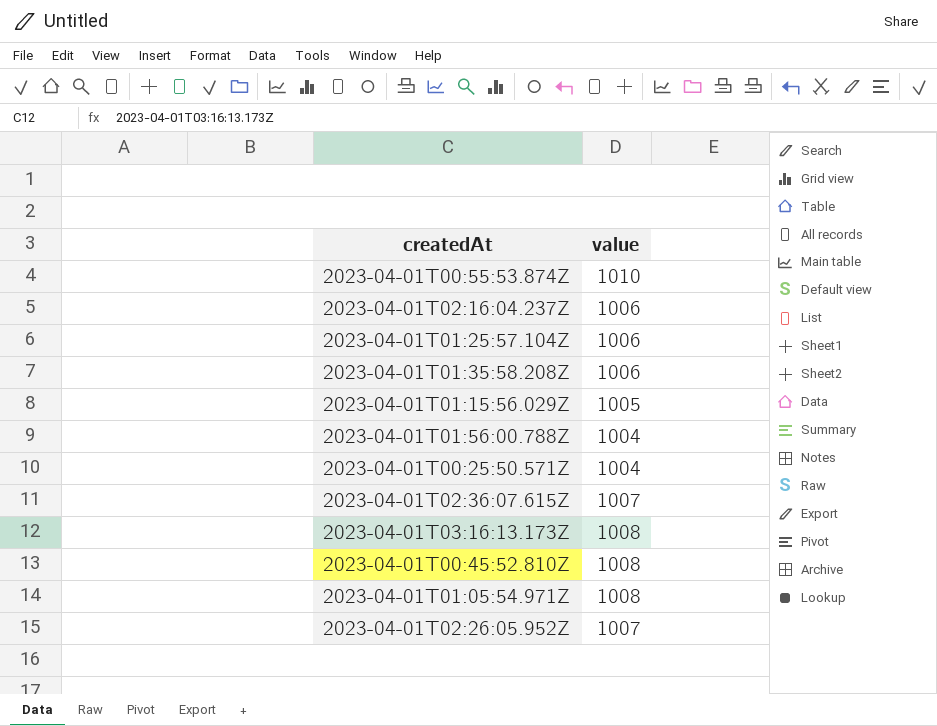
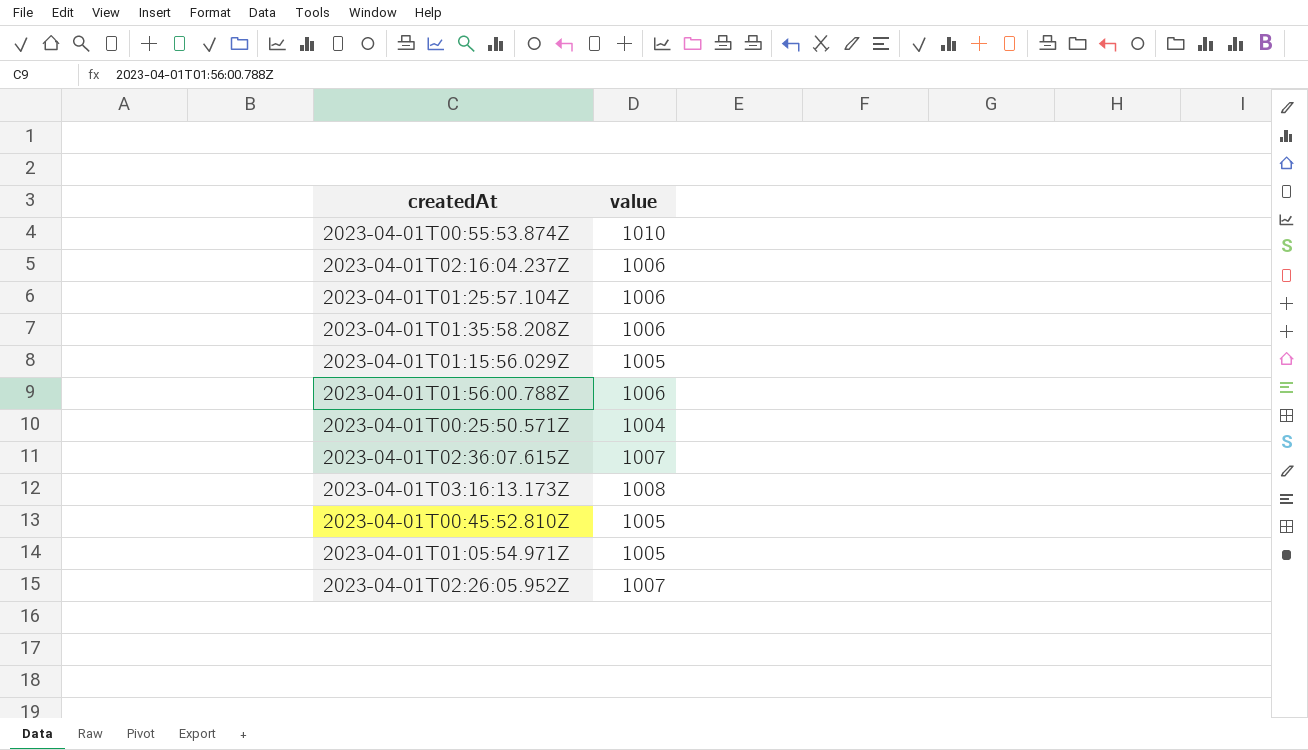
2023-04-01T01:56:00.788Z | value: 1004 -> 1006
2023-04-01T00:45:52.810Z | value: 1008 -> 1005
2023-04-01T01:05:54.971Z | value: 1008 -> 1005

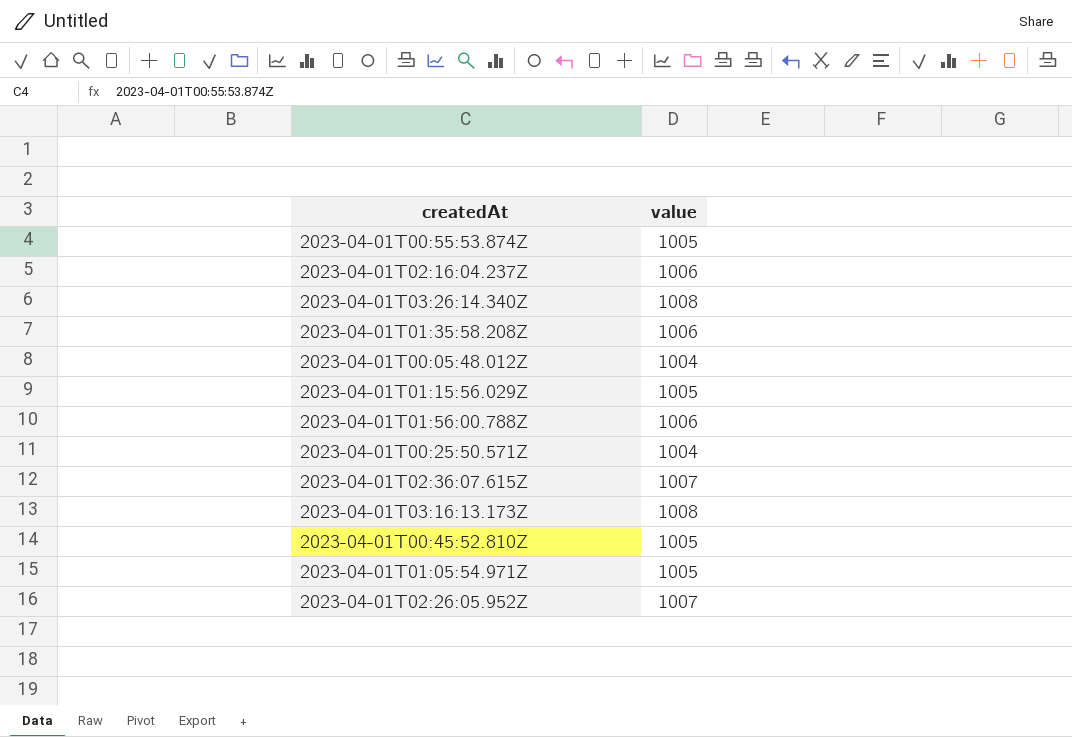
row 2023-04-01T01:25:57.104Z: 1006 -> none
2023-04-01T00:55:53.874Z | value: 1010 -> 1005
row 2023-04-01T03:26:14.340Z: none -> 1008
row 2023-04-01T00:05:48.012Z: none -> 1004

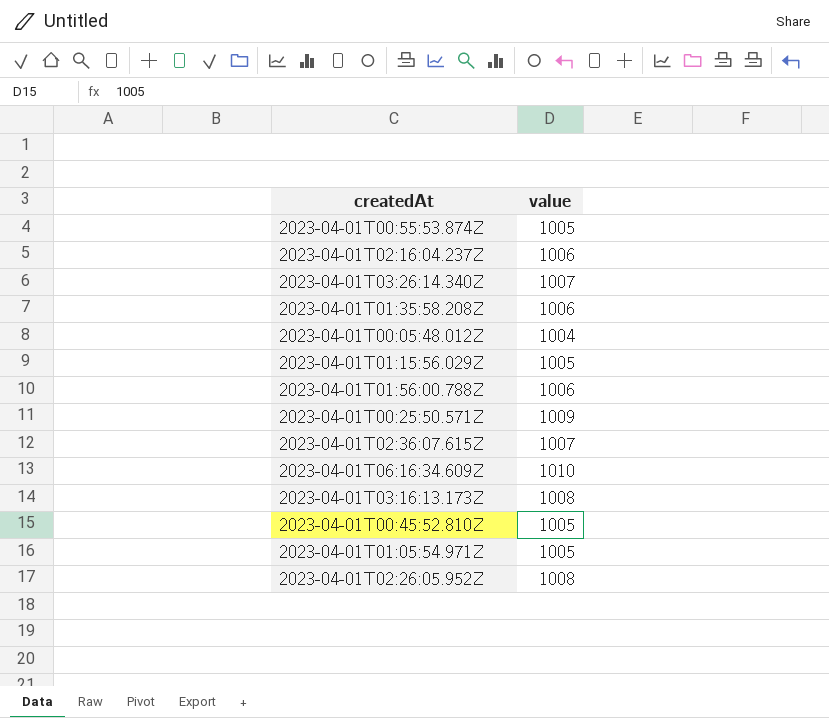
2023-04-01T03:26:14.340Z | value: 1008 -> 1007
2023-04-01T00:25:50.571Z | value: 1004 -> 1009
row 2023-04-01T06:16:34.609Z: none -> 1010
2023-04-01T02:26:05.952Z | value: 1007 -> 1008

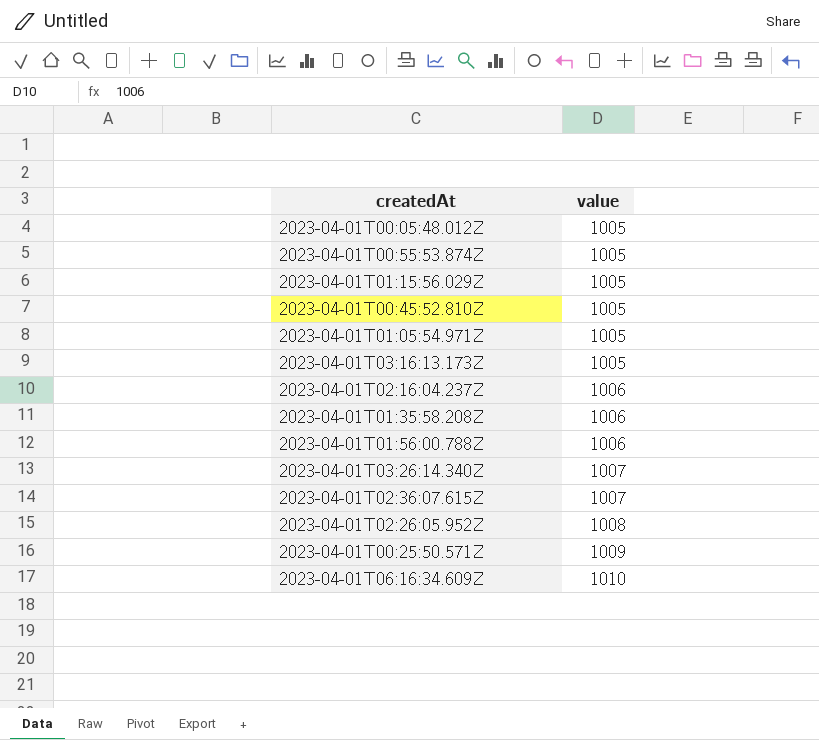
row order: none -> value ascending
2023-04-01T00:05:48.012Z | value: 1004 -> 1005
2023-04-01T03:16:13.173Z | value: 1008 -> 1005

